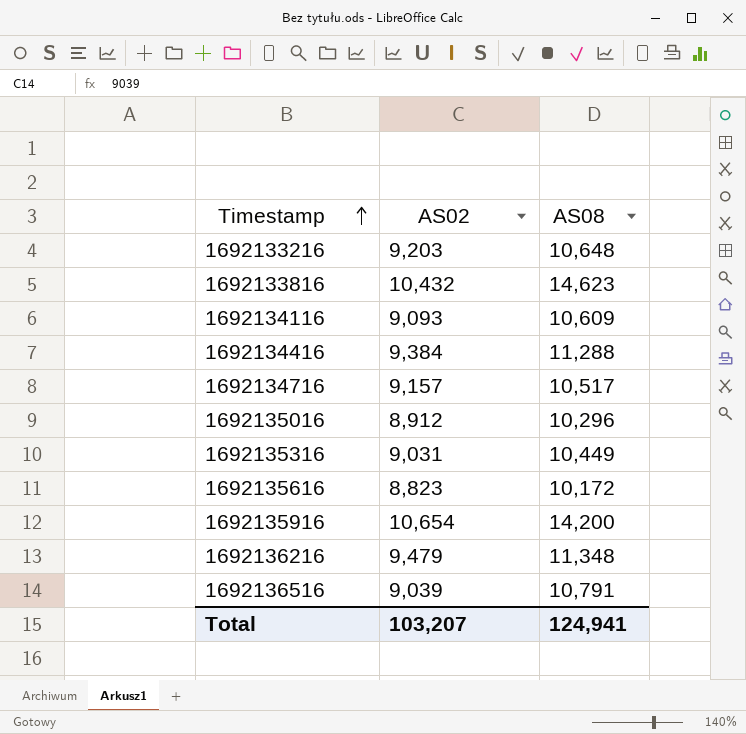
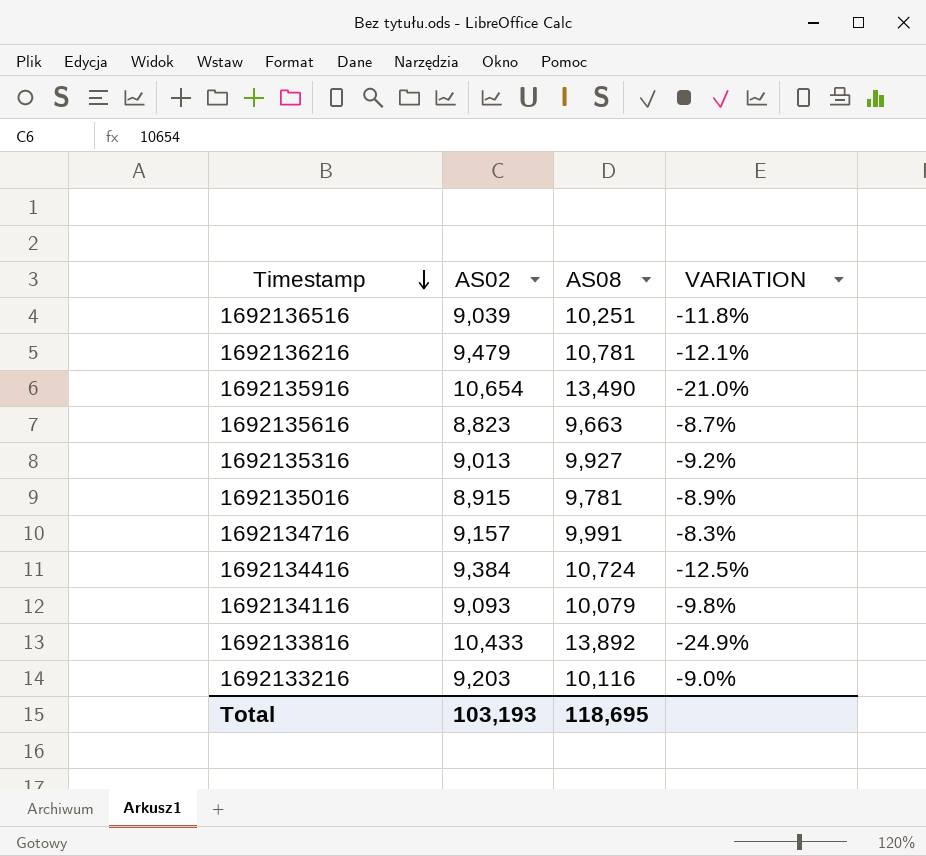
row order: Timestamp ascending -> Timestamp descending
column VARIATION | formula: none -> ([AS02] - [AS08]) / [AS08]
1692136516 | AS08: 10,791 -> 10,251
1692136216 | AS08: 11,348 -> 10,781
1692135916 | AS08: 14,200 -> 13,490
1692135616 | AS08: 10,172 -> 9,663
1692135316 | AS02: 9,031 -> 9,013
1692135316 | AS08: 10,449 -> 9,927
1692135016 | AS02: 8,912 -> 8,915
1692135016 | AS08: 10,296 -> 9,781
1692134716 | AS08: 10,517 -> 9,991
1692134416 | AS08: 11,288 -> 10,724
1692134116 | AS08: 10,609 -> 10,079
1692133816 | AS02: 10,432 -> 10,433
1692133816 | AS08: 14,623 -> 13,892
1692133216 | AS08: 10,648 -> 10,116
Total | AS02: 103,207 -> 103,193
Total | AS08: 124,941 -> 118,695

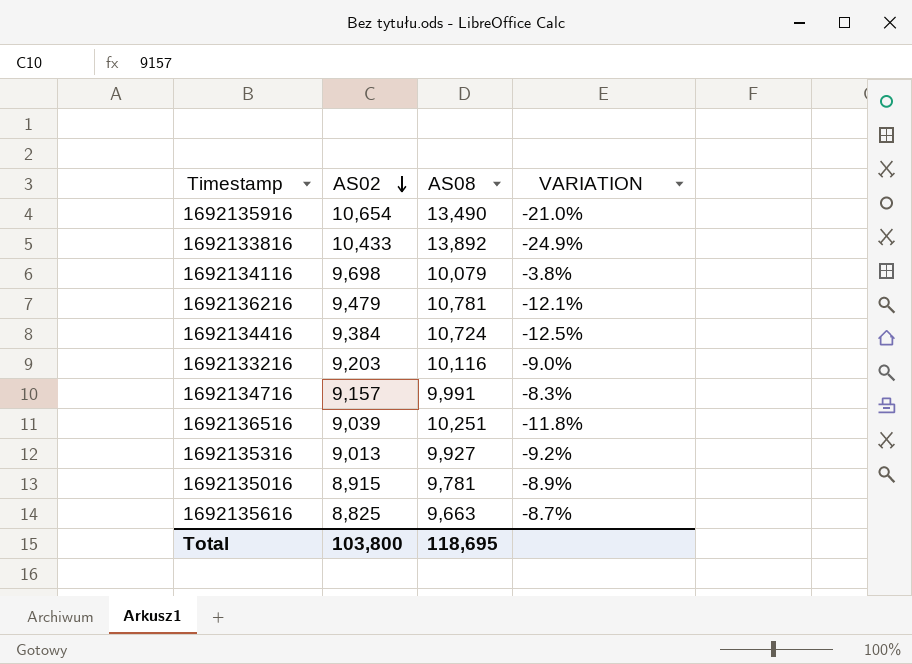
row order: Timestamp descending -> AS02 descending
1692134116 | AS02: 9,093 -> 9,698
1692134116 | VARIATION: -9.8% -> -3.8%
1692135616 | AS02: 8,823 -> 8,825
Total | AS02: 103,193 -> 103,800

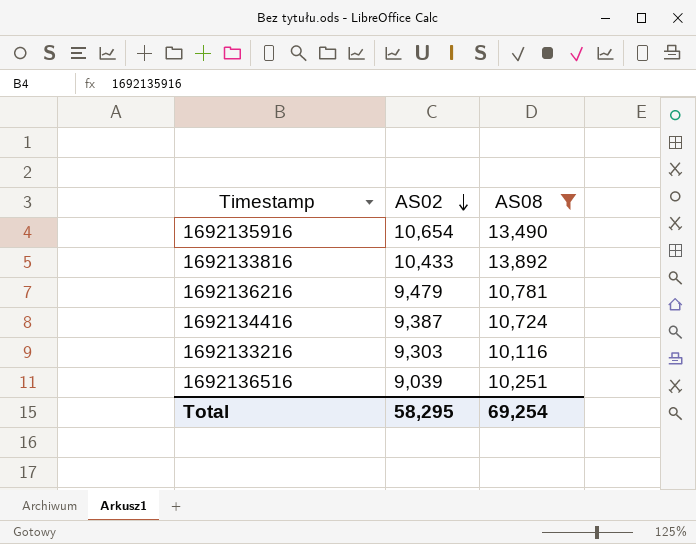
filter: none -> AS08 >= 10,116
column VARIATION | formula: ([AS02] - [AS08]) / [AS08] -> none
1692134416 | AS02: 9,384 -> 9,387
1692133216 | AS02: 9,203 -> 9,303
Total | AS02: 103,800 -> 58,295
Total | AS08: 118,695 -> 69,254

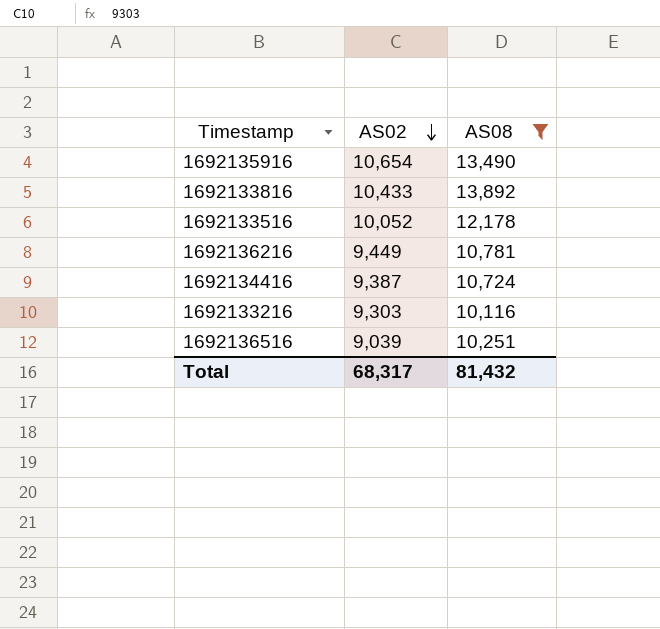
row 1692133516: none -> 10,052 | 12,178
1692136216 | AS02: 9,479 -> 9,449
Total | AS02: 58,295 -> 68,317
Total | AS08: 69,254 -> 81,432

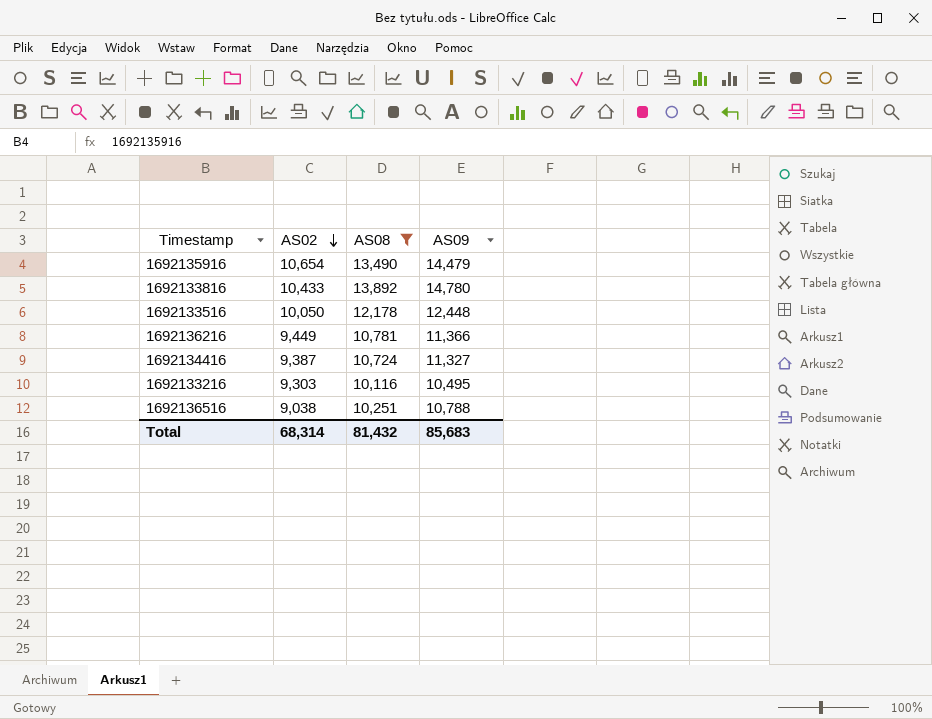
column AS09 | position: none -> 4
1692133516 | AS02: 10,052 -> 10,050
1692136516 | AS02: 9,039 -> 9,038
Total | AS02: 68,317 -> 68,314

